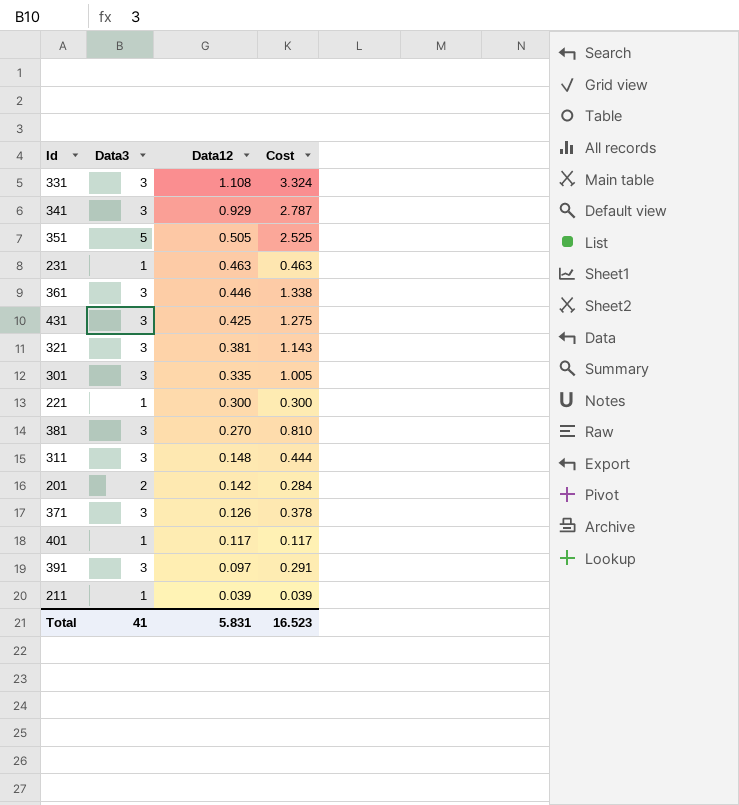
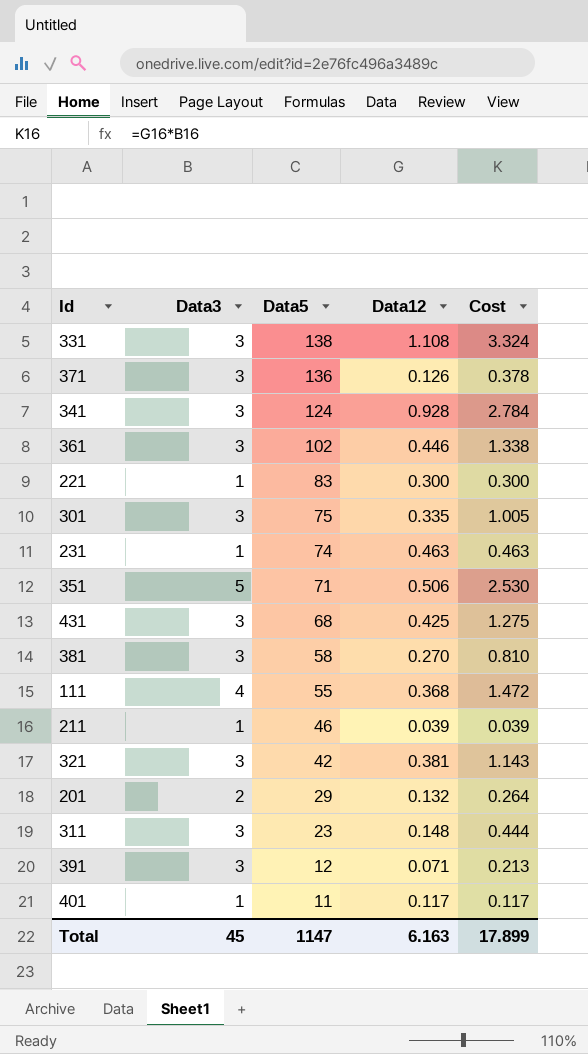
row order: Data12 descending -> Data5 descending
column Data5 | position: none -> 3
341 | Data12: 0.929 -> 0.928
341 | Cost: 2.787 -> 2.784
351 | Data12: 0.505 -> 0.506
351 | Cost: 2.525 -> 2.530
row 111: none -> 4 | 55 | 0.368 | 1.472
201 | Data12: 0.142 -> 0.132
201 | Cost: 0.284 -> 0.264
391 | Data12: 0.097 -> 0.071
391 | Cost: 0.291 -> 0.213
Total | Data3: 41 -> 45
Total | Data12: 5.831 -> 6.163
Total | Cost: 16.523 -> 17.899

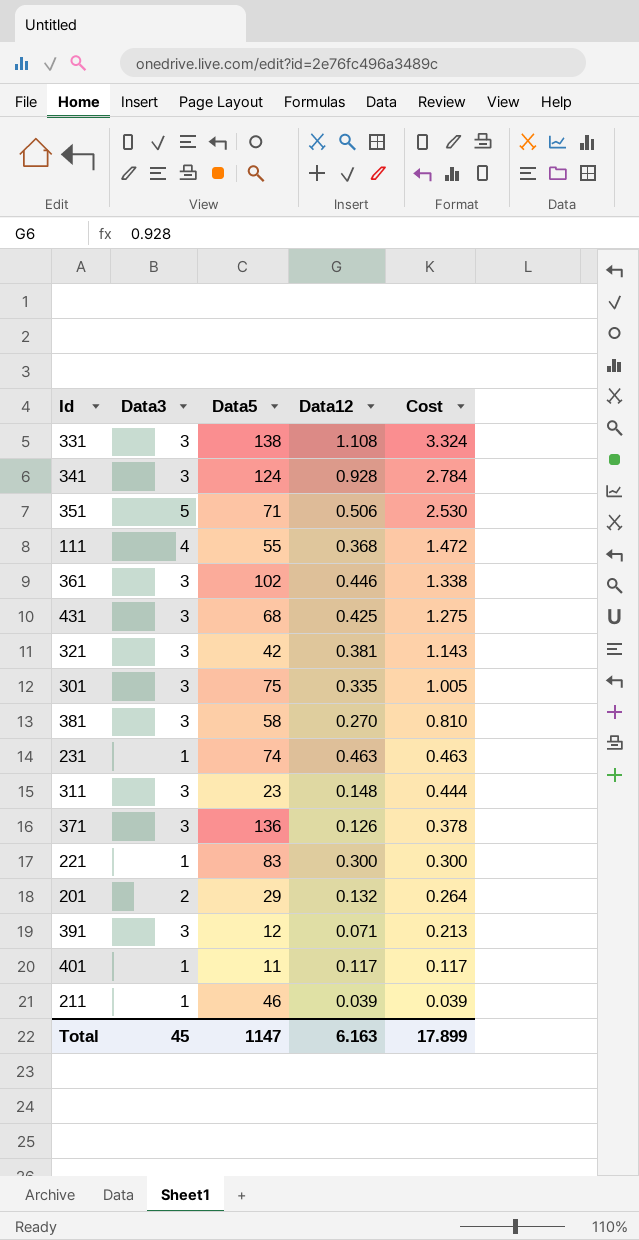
row order: Data5 descending -> Cost descending

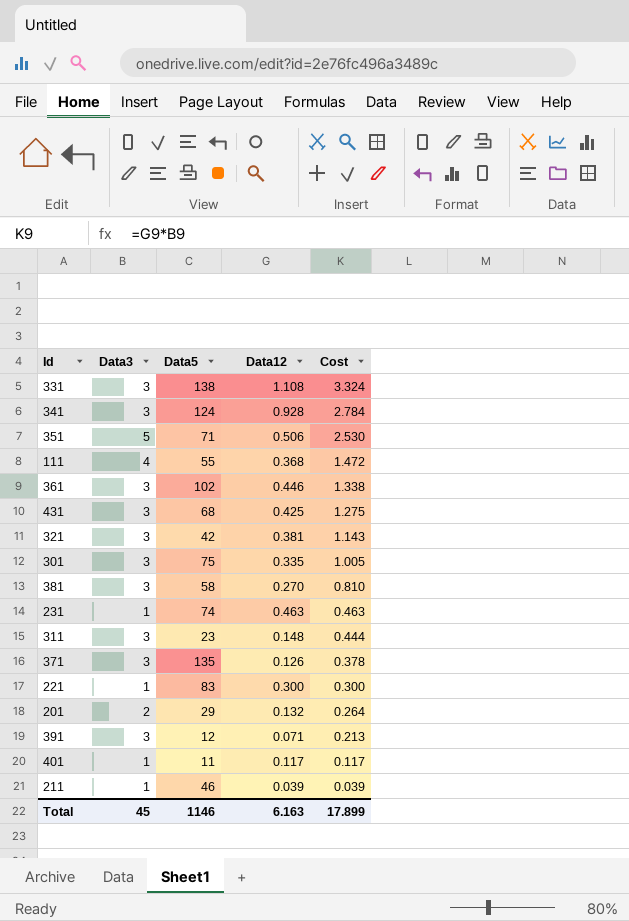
371 | Data5: 136 -> 135
Total | Data5: 1147 -> 1146

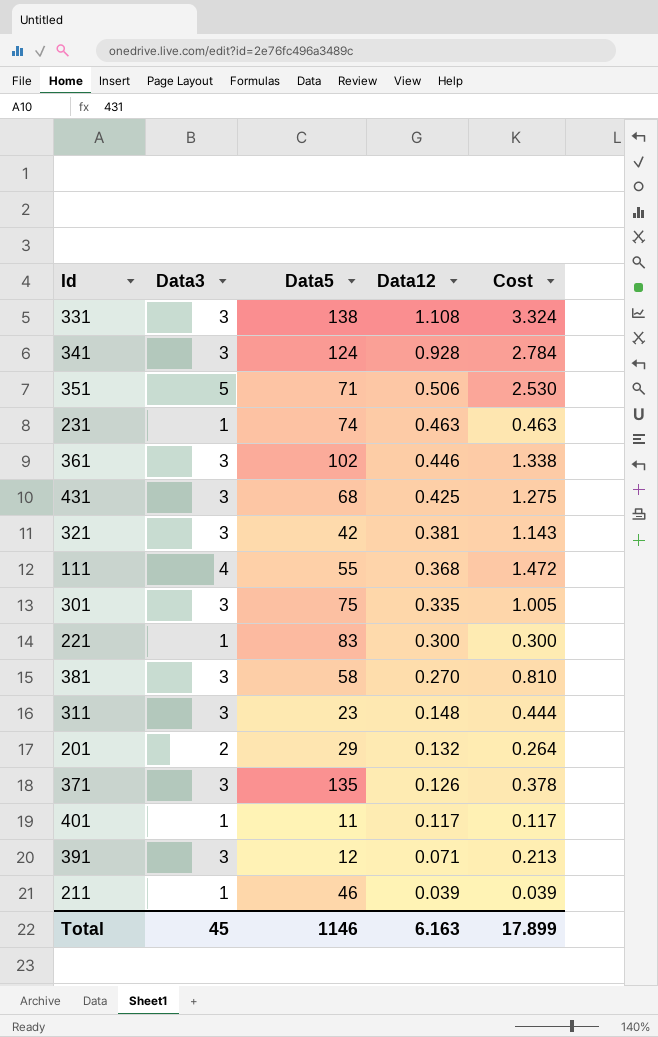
row order: Cost descending -> Data12 descending

